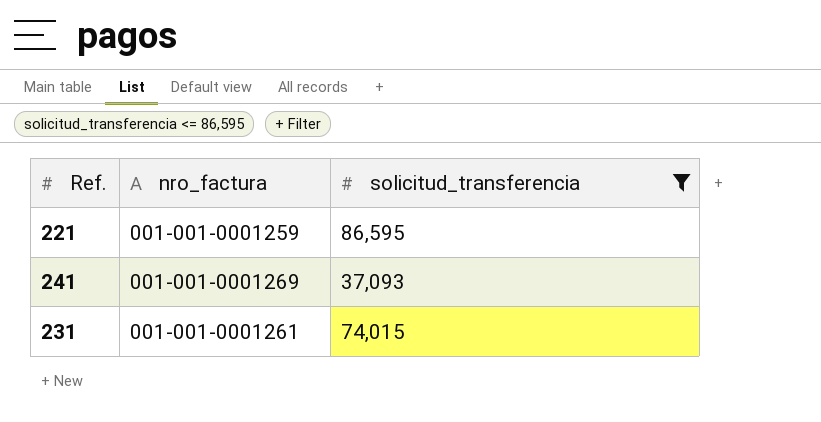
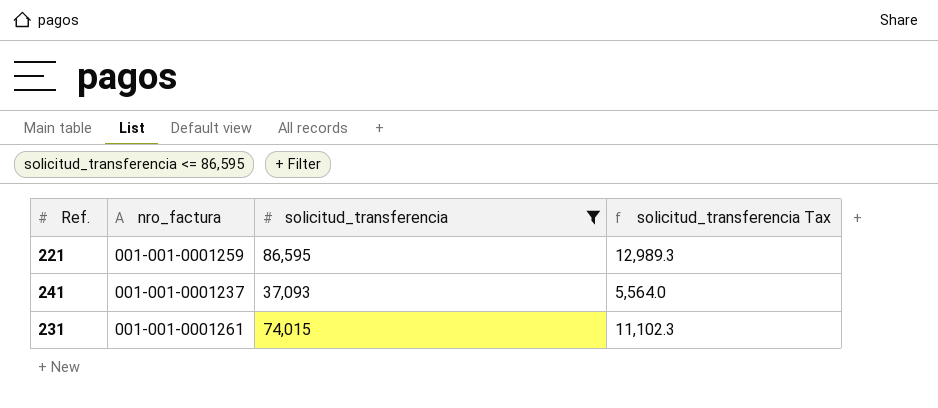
column solicitud_transferencia Tax | formula: none -> [solicitud_transferencia] * 0.15
241 | nro_factura: 001-001-0001269 -> 001-001-0001237

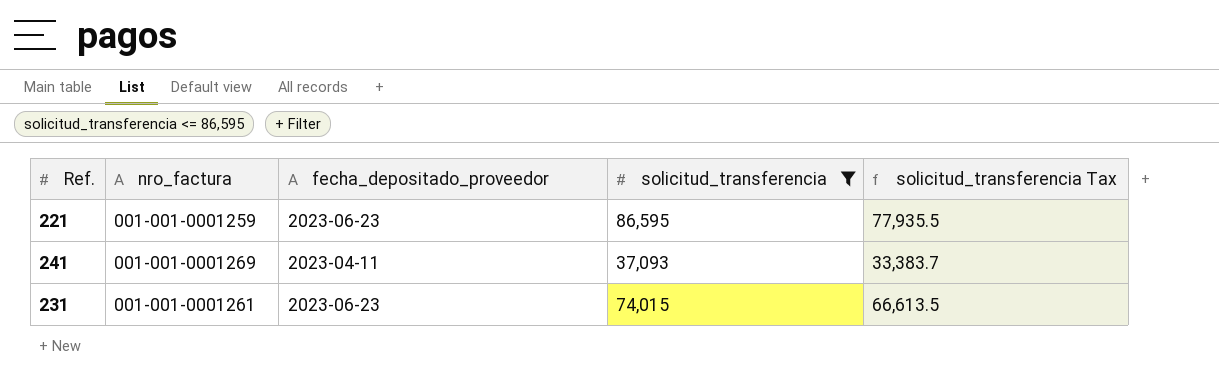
column fecha_depositado_proveedor | position: none -> 3
column solicitud_transferencia Tax | formula: [solicitud_transferencia] * 0.15 -> [solicitud_transferencia] * 0.9
241 | nro_factura: 001-001-0001237 -> 001-001-0001269

